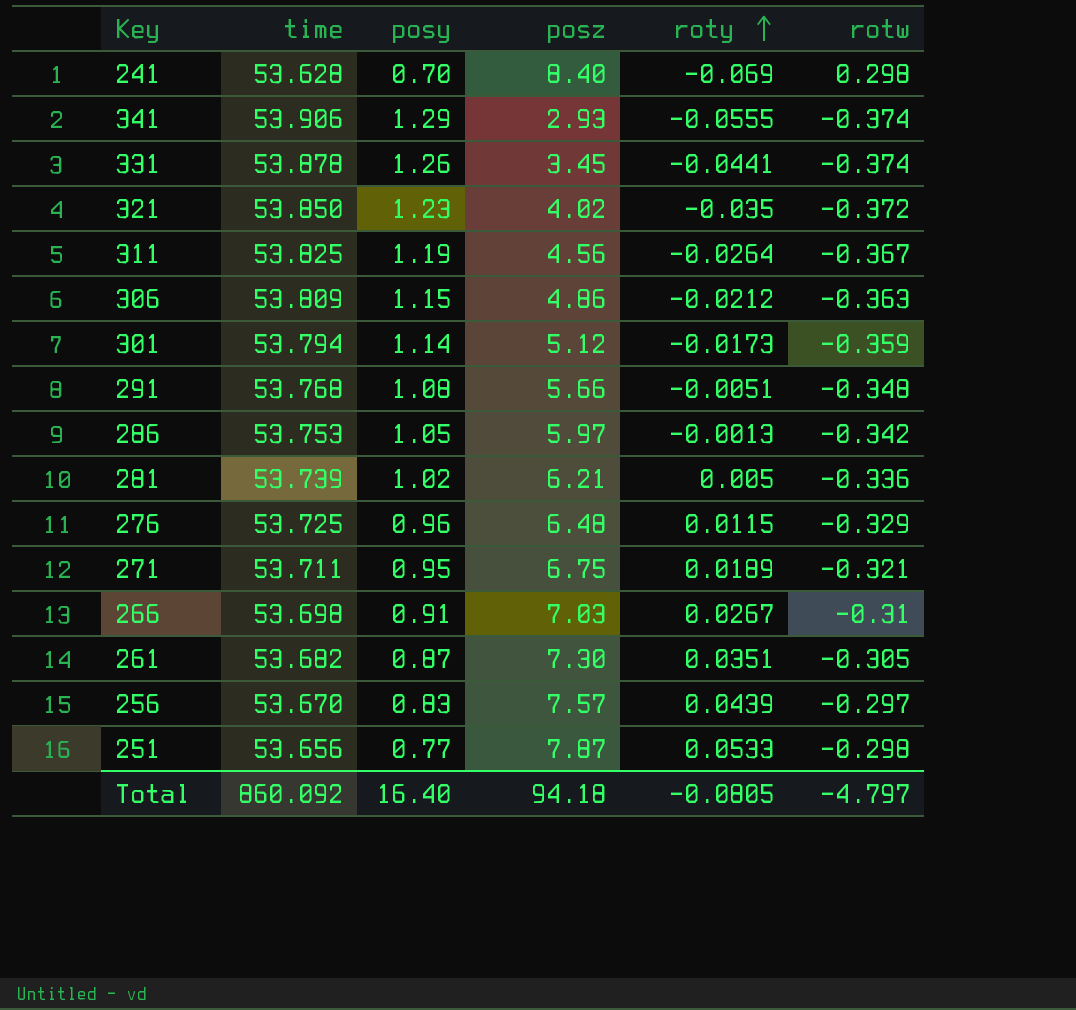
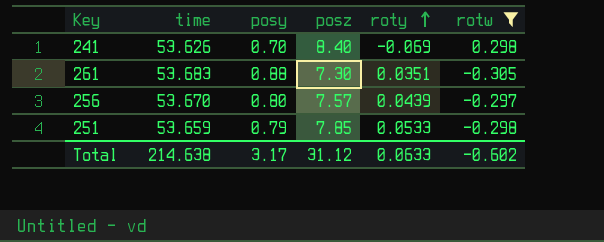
filter: none -> rotw >= -0.305
241 | time: 53.628 -> 53.626
261 | time: 53.682 -> 53.683
261 | posy: 0.87 -> 0.88
256 | posy: 0.83 -> 0.80
251 | time: 53.656 -> 53.659
251 | posy: 0.77 -> 0.79
251 | posz: 7.87 -> 7.85
Total | time: 860.092 -> 214.638
Total | posy: 16.40 -> 3.17
Total | posz: 94.18 -> 31.12
Total | roty: -0.0805 -> 0.0633
Total | rotw: -4.797 -> -0.602

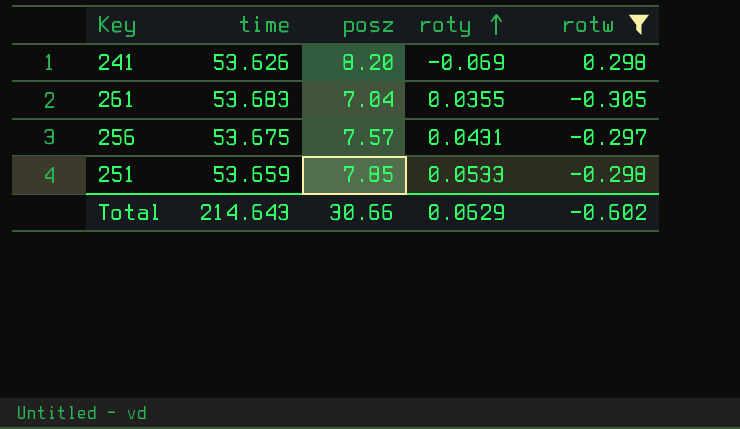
column posy | position: 3 -> none
241 | posz: 8.40 -> 8.20
261 | posz: 7.30 -> 7.04
261 | roty: 0.0351 -> 0.0355
256 | time: 53.670 -> 53.675
256 | roty: 0.0439 -> 0.0431
Total | time: 214.638 -> 214.643
Total | posz: 31.12 -> 30.66
Total | roty: 0.0633 -> 0.0629

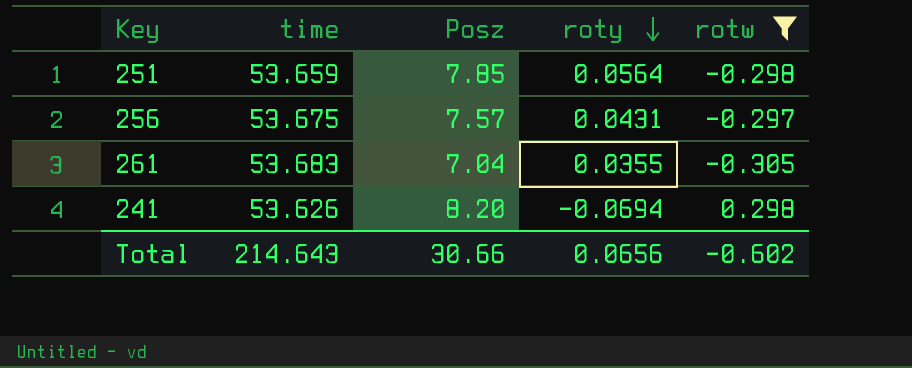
row order: roty ascending -> roty descending
column name: posz -> Posz
251 | roty: 0.0533 -> 0.0564
241 | roty: -0.069 -> -0.0694
Total | roty: 0.0629 -> 0.0656

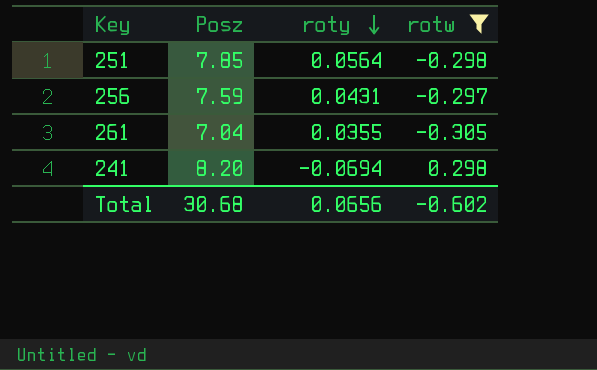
column time | position: 2 -> none
256 | Posz: 7.57 -> 7.59
Total | Posz: 30.66 -> 30.68

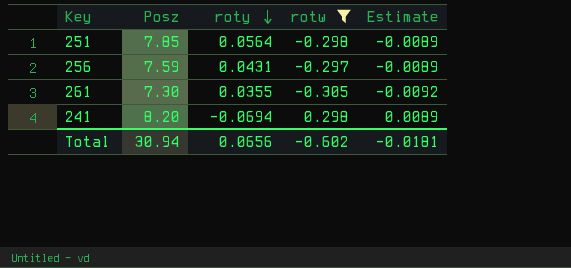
column Estimate | formula: none -> [rotw] * 0.03
261 | Posz: 7.04 -> 7.30
Total | Posz: 30.68 -> 30.94

